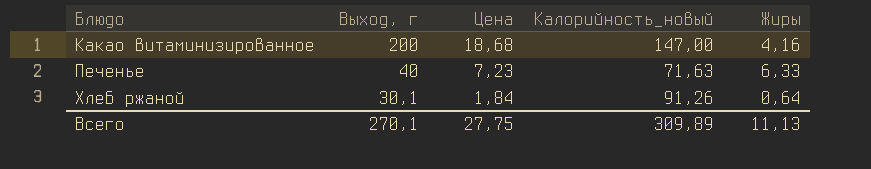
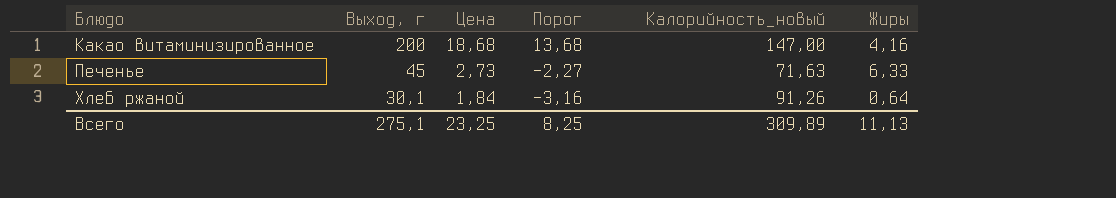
column Порог | formula: none -> [Цена] - 5
Печенье | Выход, г: 40 -> 45
Печенье | Цена: 7,23 -> 2,73
Всего | Выход, г: 270,1 -> 275,1
Всего | Цена: 27,75 -> 23,25

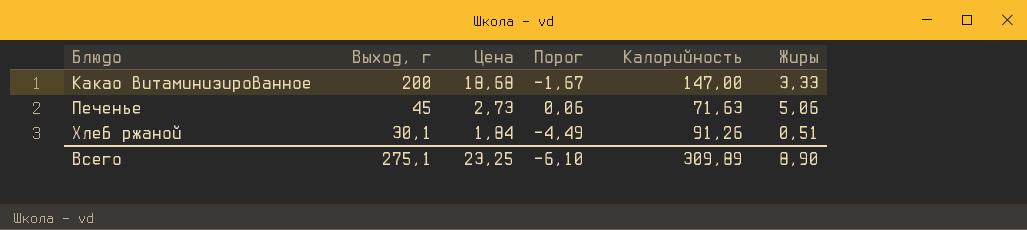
column Порог | formula: [Цена] - 5 -> [Жиры] - 5
column name: Калорийность_новый -> Калорийность
Какао витаминизированное | Жиры: 4,16 -> 3,33
Печенье | Жиры: 6,33 -> 5,06
Хлеб ржаной | Жиры: 0,64 -> 0,51
Всего | Порог: 8,25 -> -6,10
Всего | Жиры: 11,13 -> 8,90

